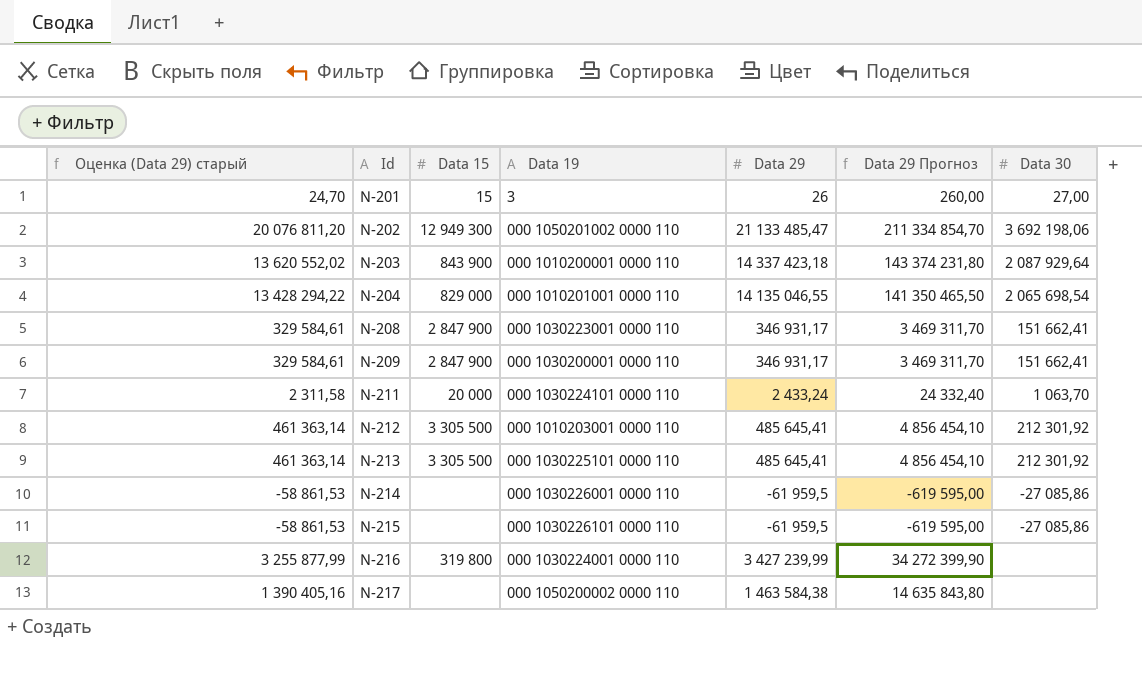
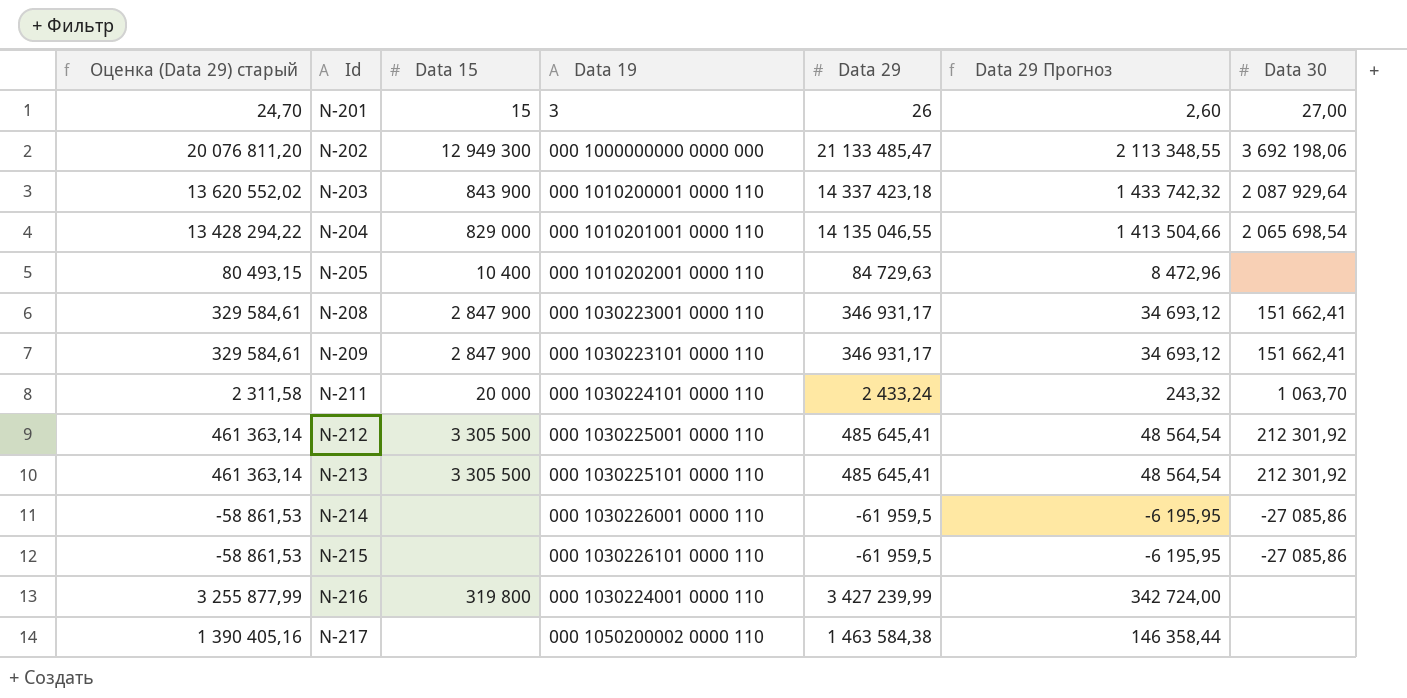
column Data 29 Прогноз | formula: [Data 29] * 10 -> [Data 29] * 0,1
N-202 | Data 19: 000 1050201002 0000 110 -> 000 1000000000 0000 000
row N-205: none -> 80 493,15 | 10 400 | 000 1010202001 0000 110 | 84 729,63 | 8 472,96 | none
N-209 | Data 19: 000 1030200001 0000 110 -> 000 1030223101 0000 110
N-212 | Data 19: 000 1010203001 0000 110 -> 000 1030225001 0000 110

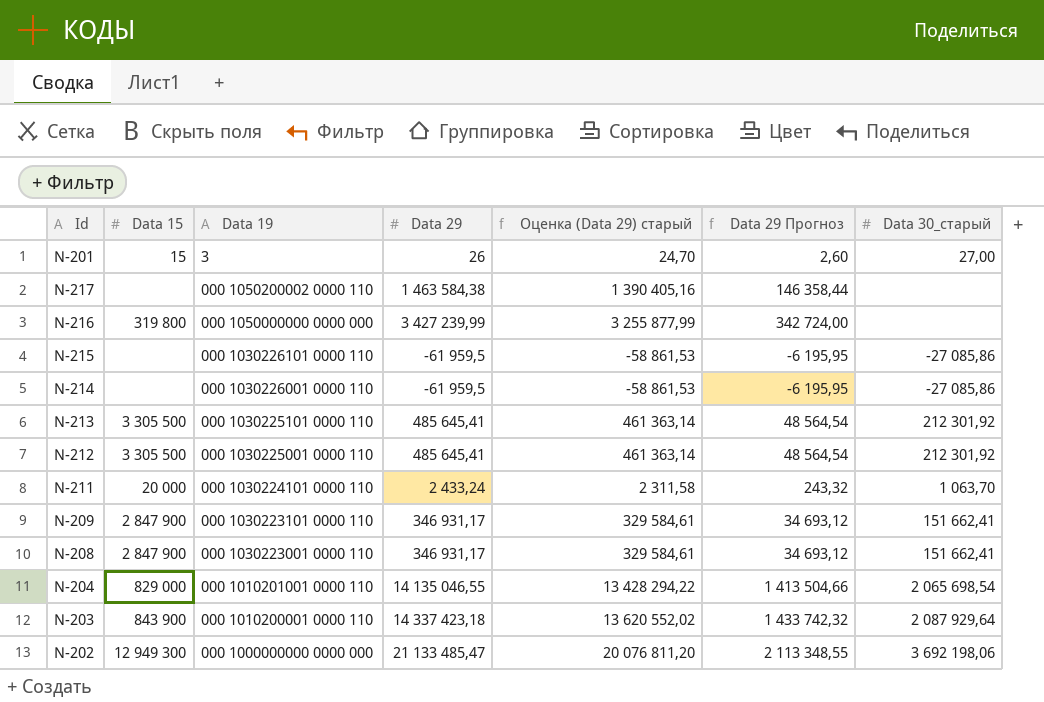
row order: Id ascending -> Data 19 descending
column Оценка (Data 29) старый | position: 1 -> 5
column name: Data 30 -> Data 30_старый
row N-205: 80 493,15 | 10 400 | 000 1010202001 0000 110 | 84 729,63 | 8 472,96 | none -> none
N-216 | Data 19: 000 1030224001 0000 110 -> 000 1050000000 0000 000

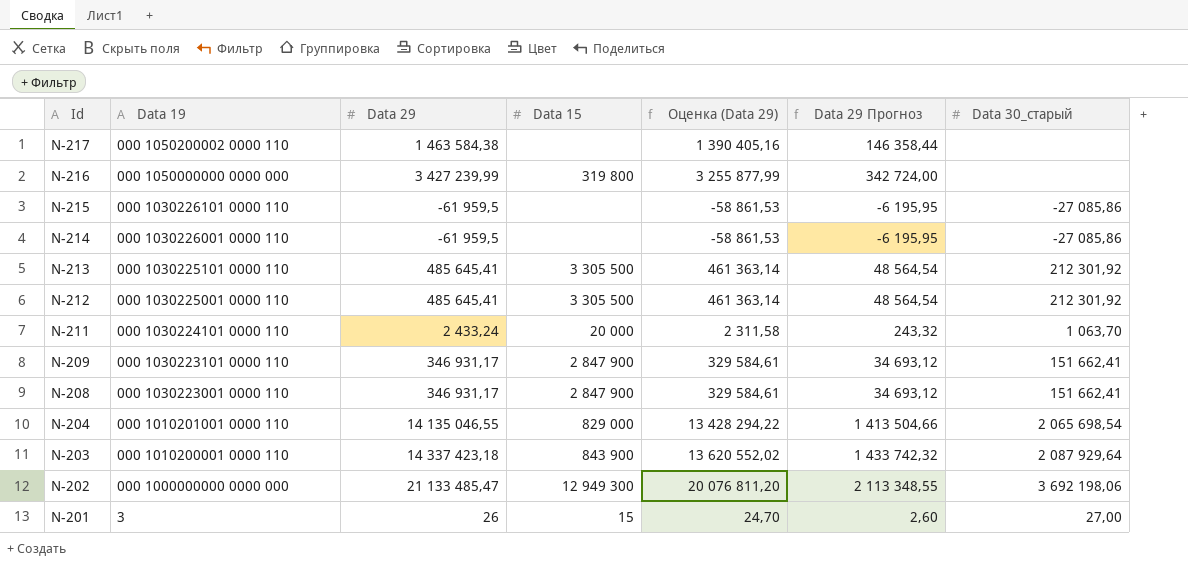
row order: Data 19 descending -> Id descending
column Data 15 | position: 2 -> 4
column name: Оценка (Data 29) старый -> Оценка (Data 29)

